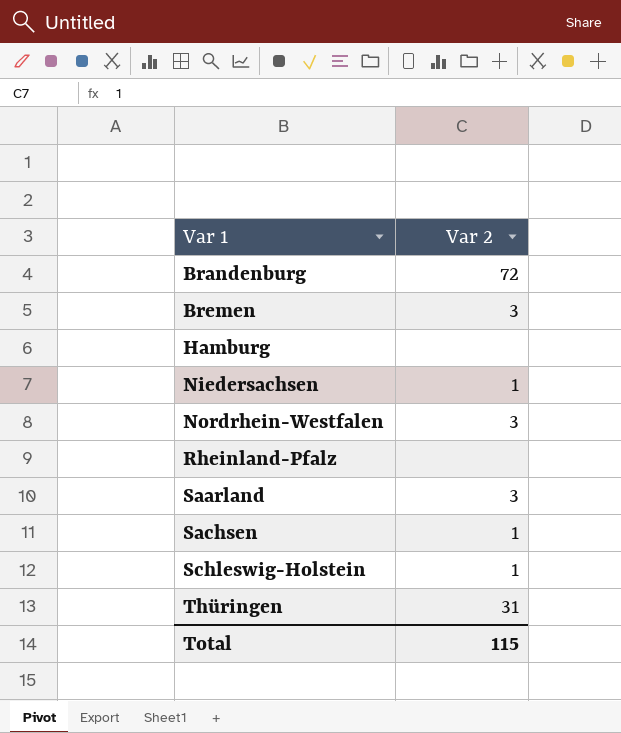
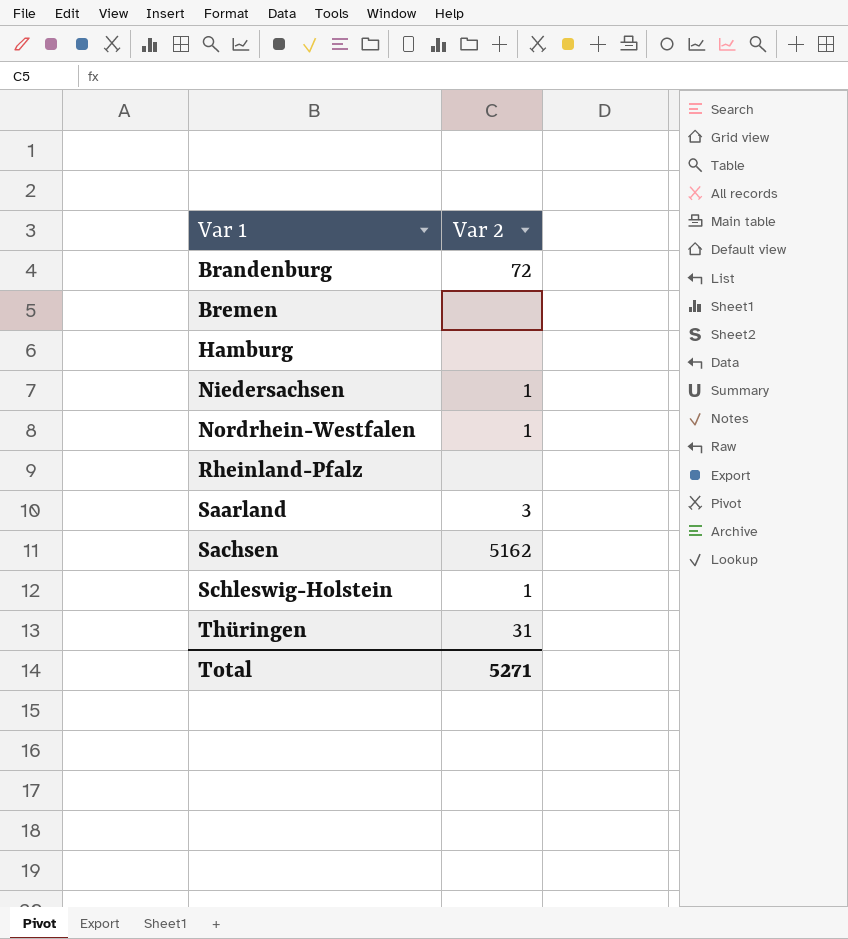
Bremen | Var 2: 3 -> none
Nordrhein-Westfalen | Var 2: 3 -> 1
Sachsen | Var 2: 1 -> 5162
Total | Var 2: 115 -> 5271

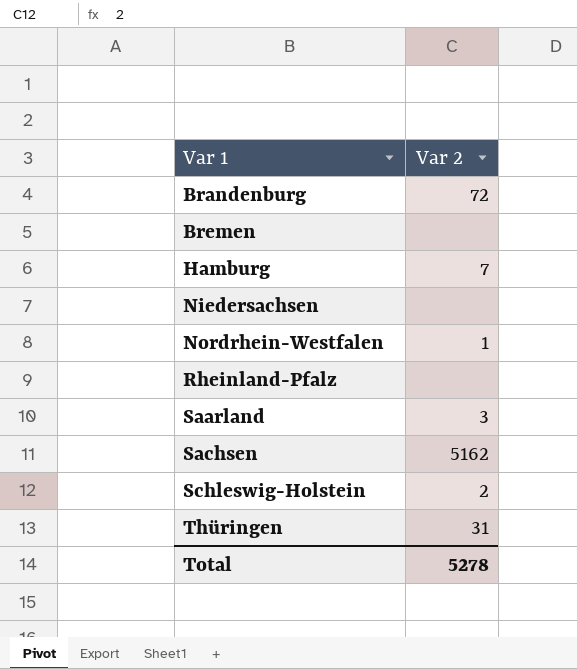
Hamburg | Var 2: none -> 7
Niedersachsen | Var 2: 1 -> none
Schleswig-Holstein | Var 2: 1 -> 2
Total | Var 2: 5271 -> 5278

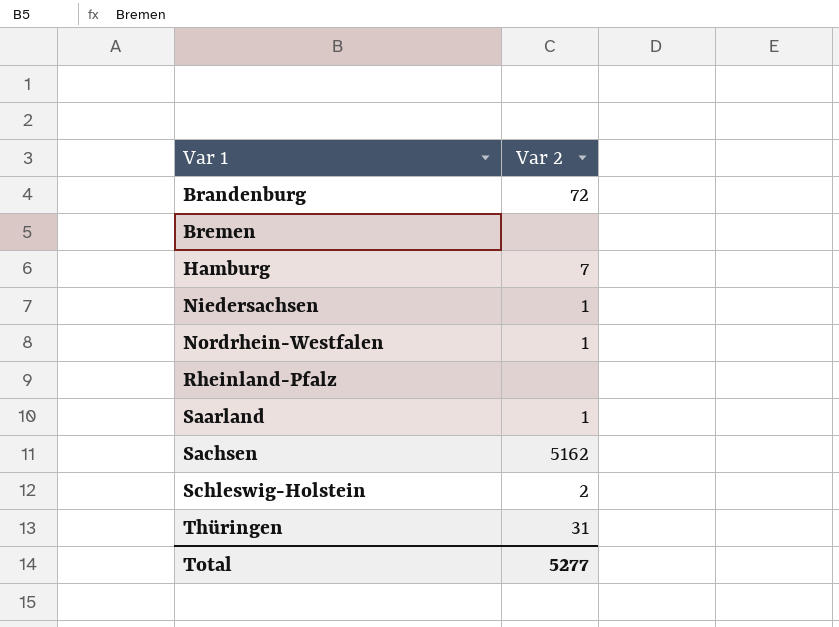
Niedersachsen | Var 2: none -> 1
Saarland | Var 2: 3 -> 1
Total | Var 2: 5278 -> 5277

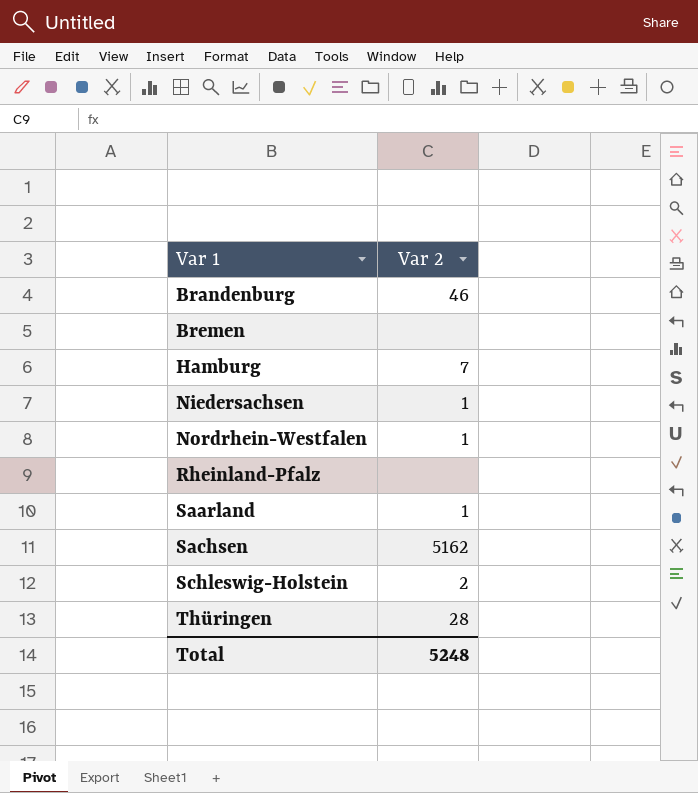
Brandenburg | Var 2: 72 -> 46
Thüringen | Var 2: 31 -> 28
Total | Var 2: 5277 -> 5248

